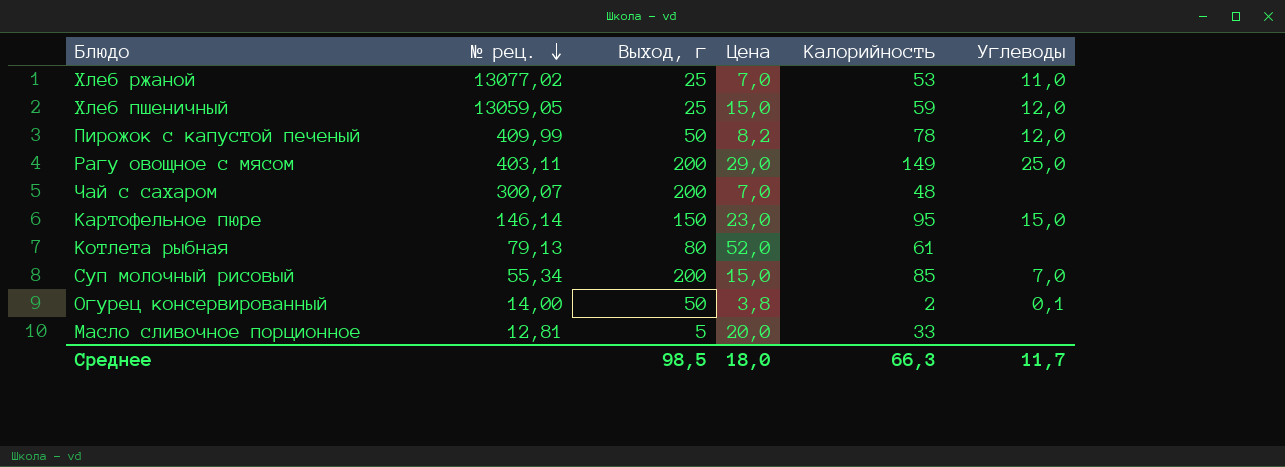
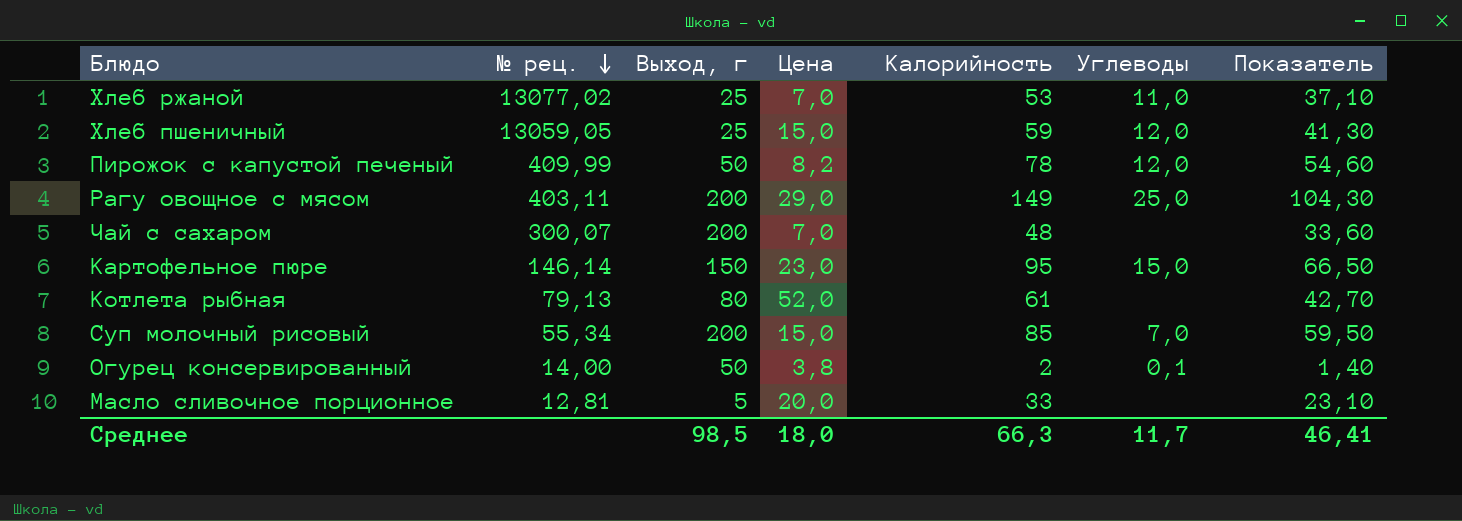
column Показатель | formula: none -> [Калорийность] * 0,7

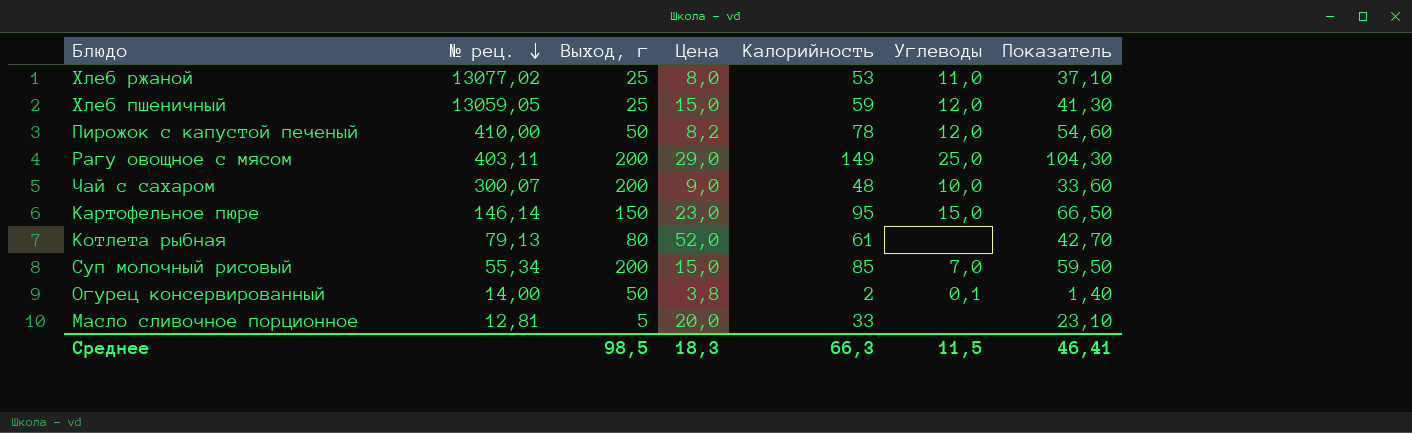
Хлеб ржаной | Цена: 7,0 -> 8,0
Пирожок с капустой печеный | № рец.: 409,99 -> 410,00
Чай с сахаром | Цена: 7,0 -> 9,0
Чай с сахаром | Углеводы: none -> 10,0
Среднее | Цена: 18,0 -> 18,3
Среднее | Углеводы: 11,7 -> 11,5

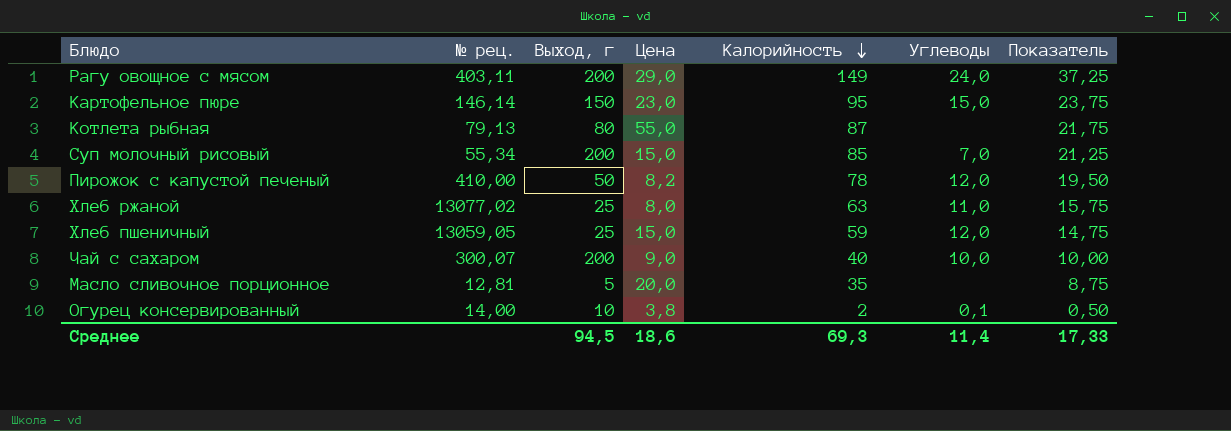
row order: № рец. descending -> Калорийность descending
column Показатель | formula: [Калорийность] * 0,7 -> [Калорийность] * 0,25
Рагу овощное с мясом | Углеводы: 25,0 -> 24,0
Котлета рыбная | Цена: 52,0 -> 55,0
Котлета рыбная | Калорийность: 61 -> 87
Хлеб ржаной | Калорийность: 53 -> 63
Чай с сахаром | Калорийность: 48 -> 40
Масло сливочное порционное | Калорийность: 33 -> 35
Огурец консервированный | Выход, г: 50 -> 10
Среднее | Выход, г: 98,5 -> 94,5
Среднее | Цена: 18,3 -> 18,6
Среднее | Калорийность: 66,3 -> 69,3
Среднее | Углеводы: 11,5 -> 11,4
Среднее | Показатель: 46,41 -> 17,33

